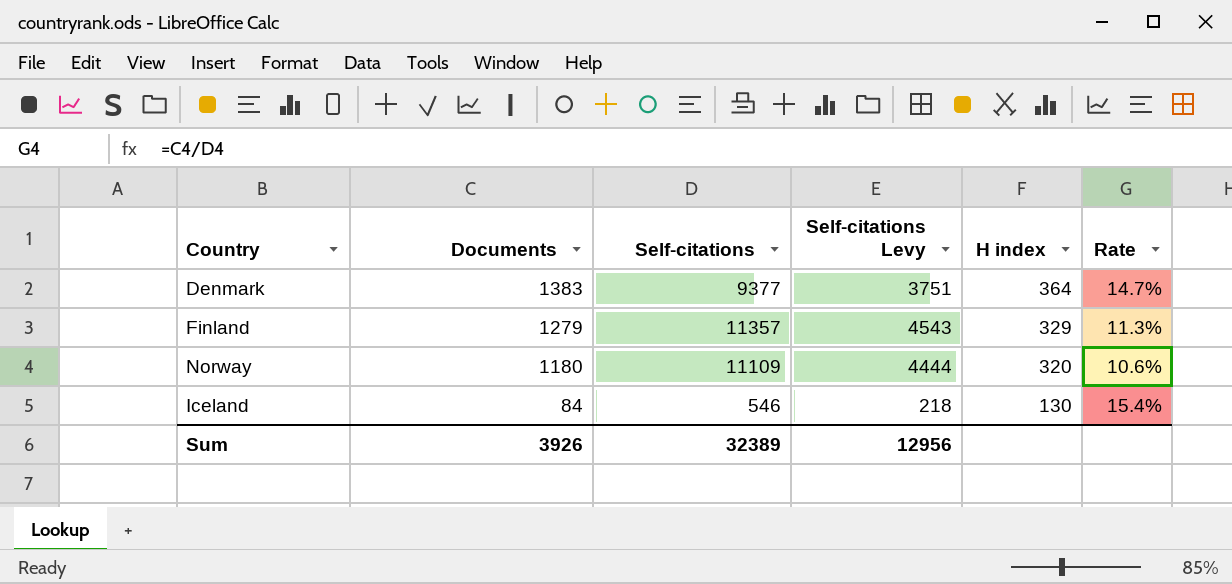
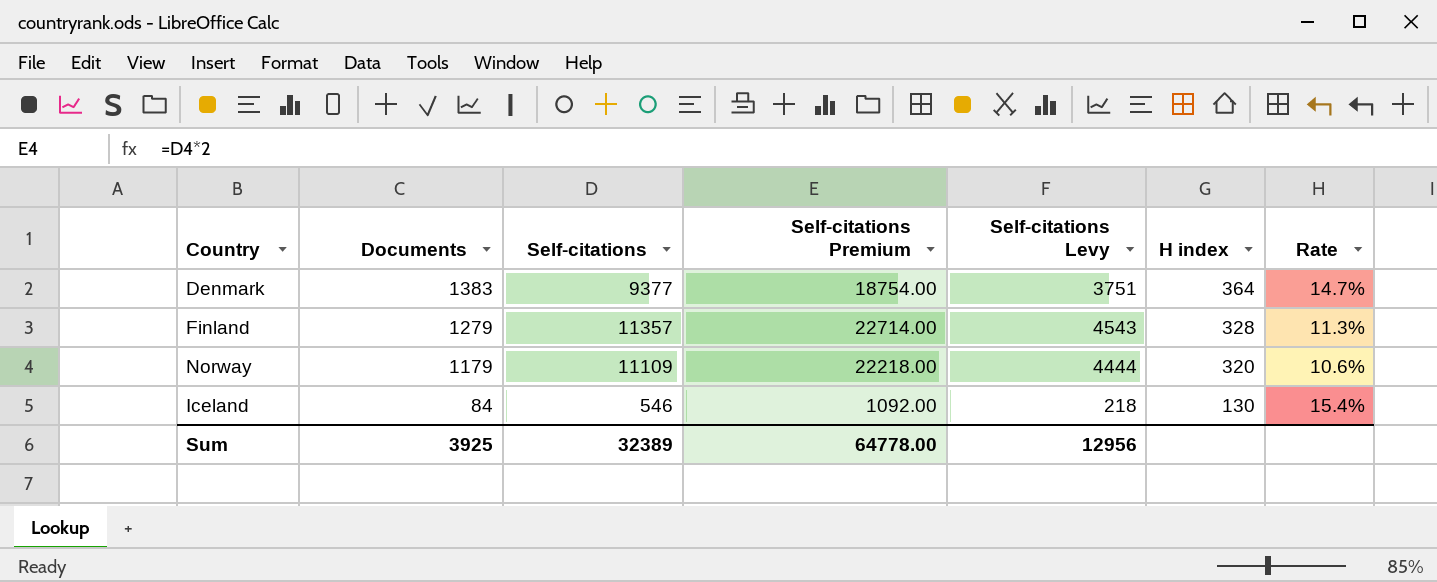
column Self-citations Premium | formula: none -> [Self-citations] * 2
Finland | H index: 329 -> 328
Norway | Documents: 1180 -> 1179
Sum | Documents: 3926 -> 3925

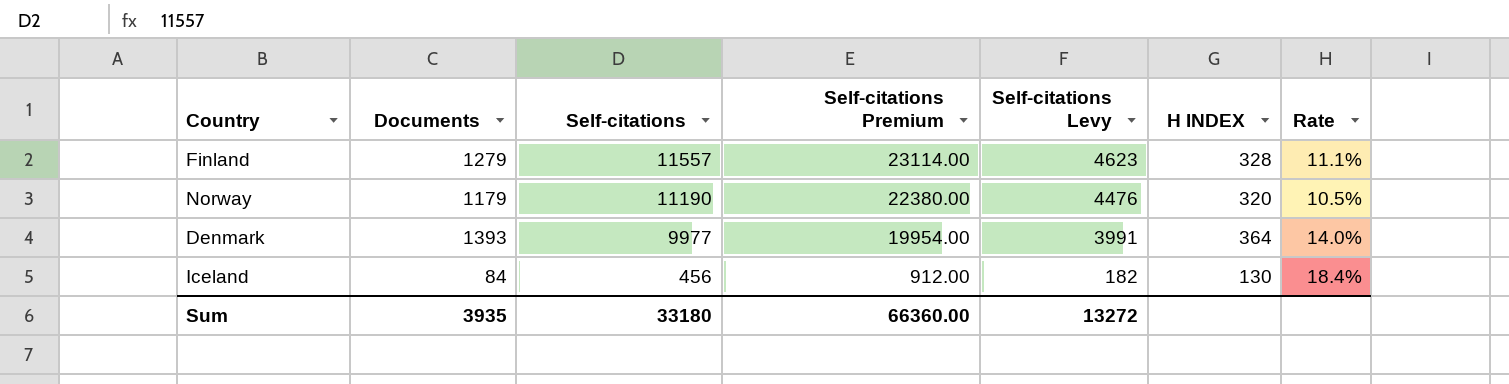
row order: Documents descending -> Self-citations descending
column name: H index -> H INDEX
Finland | Self-citations: 11357 -> 11557
Finland | Self-citations Premium: 22714.00 -> 23114.00
Finland | Self-citations Levy: 4543 -> 4623
Finland | Rate: 11.3% -> 11.1%
Norway | Self-citations: 11109 -> 11190
Norway | Self-citations Premium: 22218.00 -> 22380.00
Norway | Self-citations Levy: 4444 -> 4476
Norway | Rate: 10.6% -> 10.5%
Denmark | Documents: 1383 -> 1393
Denmark | Self-citations: 9377 -> 9977
Denmark | Self-citations Premium: 18754.00 -> 19954.00
Denmark | Self-citations Levy: 3751 -> 3991
Denmark | Rate: 14.7% -> 14.0%
Iceland | Self-citations: 546 -> 456
Iceland | Self-citations Premium: 1092.00 -> 912.00
Iceland | Self-citations Levy: 218 -> 182
Iceland | Rate: 15.4% -> 18.4%
Sum | Documents: 3925 -> 3935
Sum | Self-citations: 32389 -> 33180
Sum | Self-citations Premium: 64778.00 -> 66360.00
Sum | Self-citations Levy: 12956 -> 13272

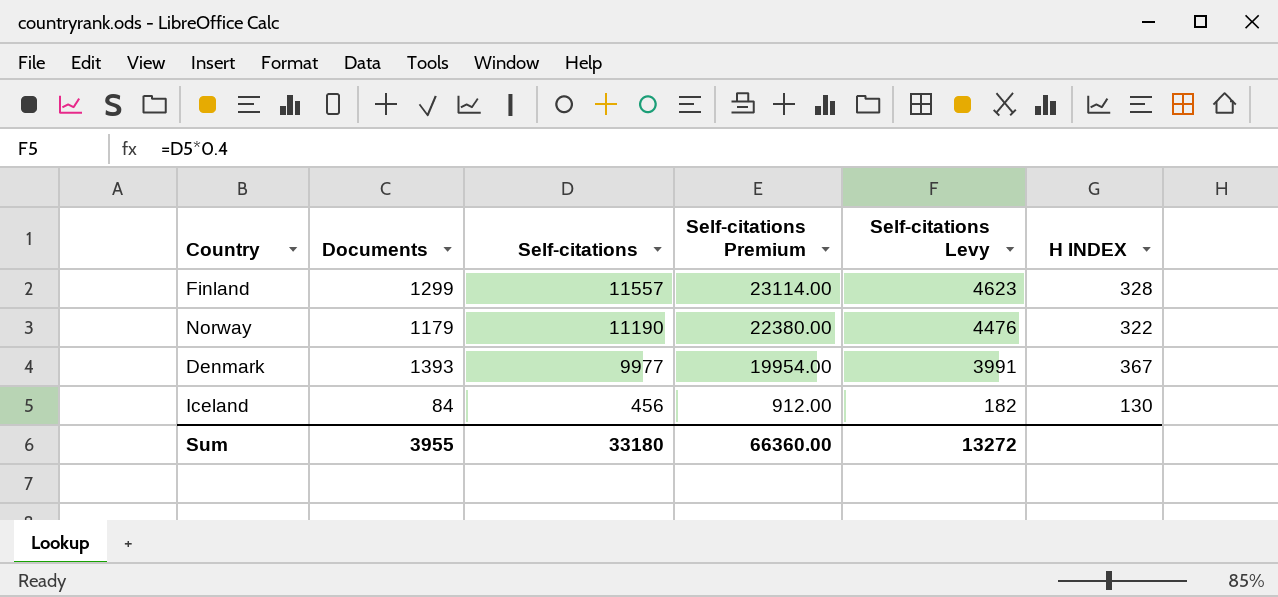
column Rate | formula: [Documents] / [Self-citations] -> none
Finland | Documents: 1279 -> 1299
Norway | H INDEX: 320 -> 322
Denmark | H INDEX: 364 -> 367
Sum | Documents: 3935 -> 3955

